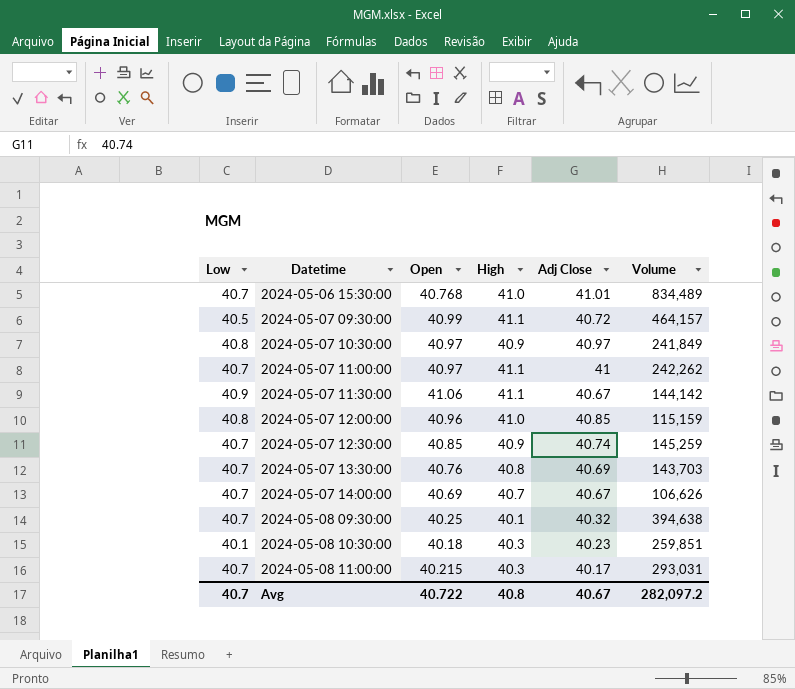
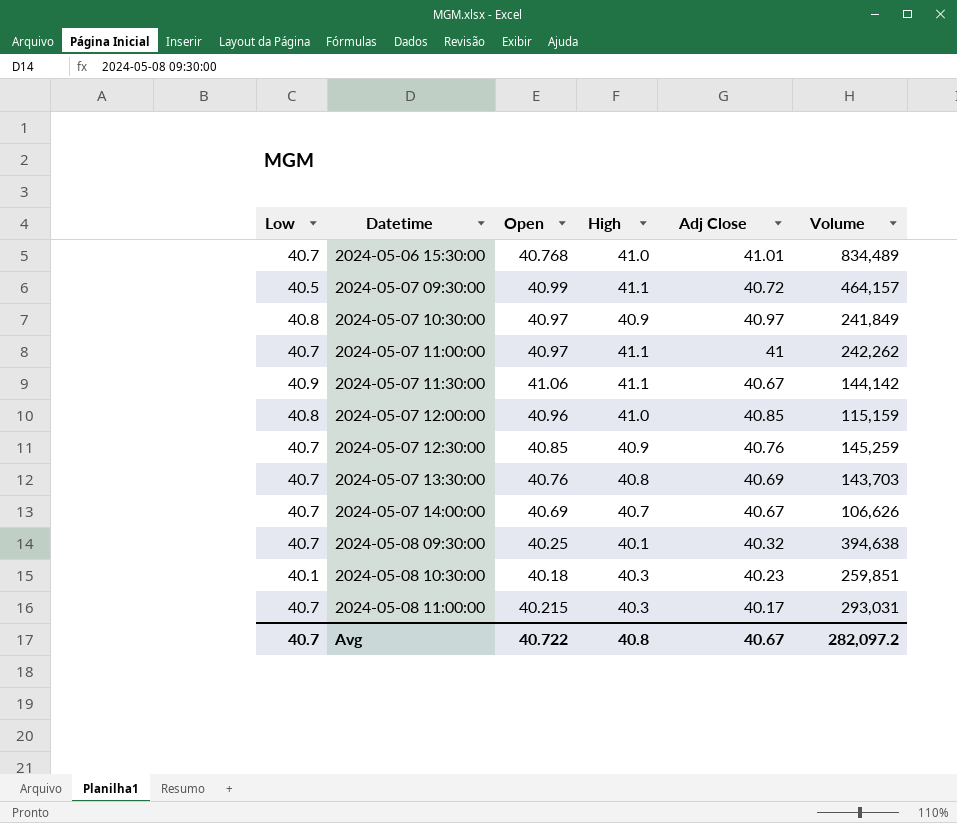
2024-05-07 12:30:00 | Adj Close: 40.74 -> 40.76

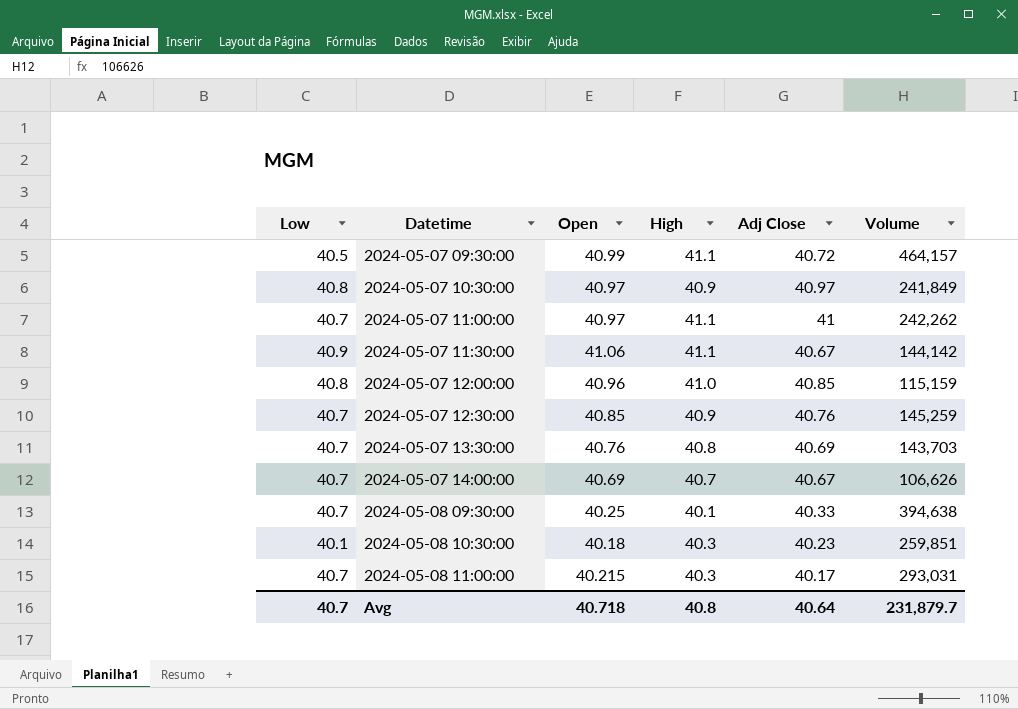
row 2024-05-06 15:30:00: 40.7 | 40.768 | 41.0 | 41.01 | 834,489 -> none
2024-05-08 09:30:00 | Adj Close: 40.32 -> 40.33
Avg | Open: 40.722 -> 40.718
Avg | Adj Close: 40.67 -> 40.64
Avg | Volume: 282,097.2 -> 231,879.7

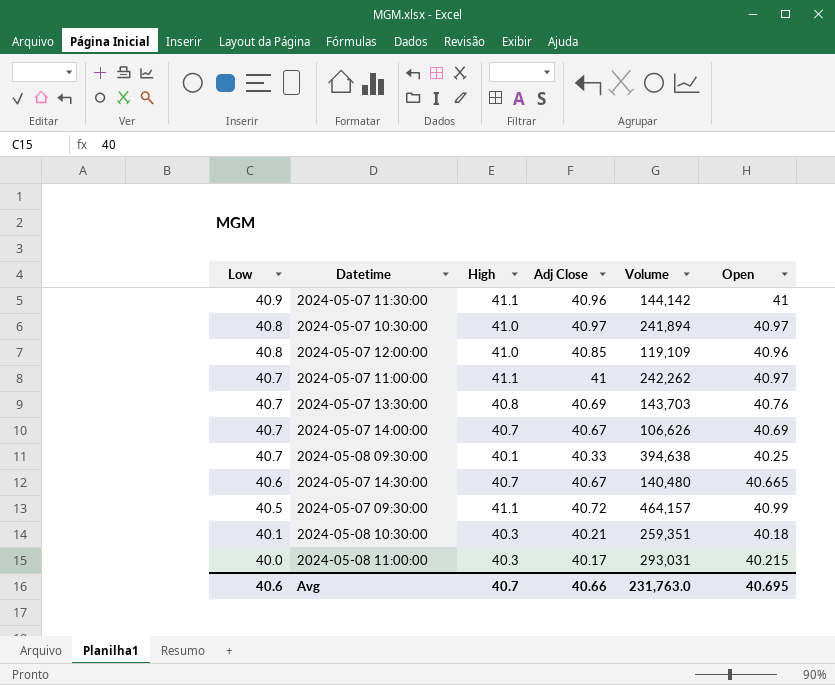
row order: Datetime ascending -> Low descending
column Open | position: 3 -> 6
row 2024-05-07 12:30:00: 40.7 | 40.85 | 40.9 | 40.76 | 145,259 -> none
2024-05-07 11:30:00 | Adj Close: 40.67 -> 40.96
2024-05-07 11:30:00 | Open: 41.06 -> 41
2024-05-07 10:30:00 | High: 40.9 -> 41.0
2024-05-07 10:30:00 | Volume: 241,849 -> 241,894
2024-05-07 12:00:00 | Volume: 115,159 -> 119,109
row 2024-05-07 14:30:00: none -> 40.6 | 40.7 | 40.67 | 140,480 | 40.665
2024-05-08 10:30:00 | Adj Close: 40.23 -> 40.21
2024-05-08 10:30:00 | Volume: 259,851 -> 259,351
2024-05-08 11:00:00 | Low: 40.7 -> 40.0
Avg | Low: 40.7 -> 40.6
Avg | High: 40.8 -> 40.7
Avg | Adj Close: 40.64 -> 40.66
Avg | Volume: 231,879.7 -> 231,763.0
Avg | Open: 40.718 -> 40.695

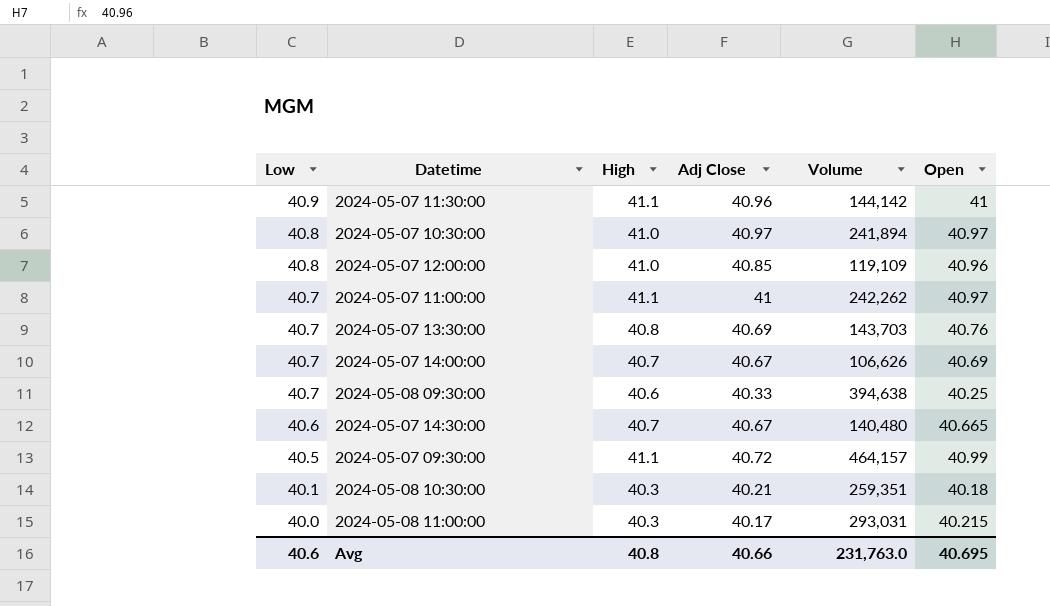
2024-05-08 09:30:00 | High: 40.1 -> 40.6
Avg | High: 40.7 -> 40.8

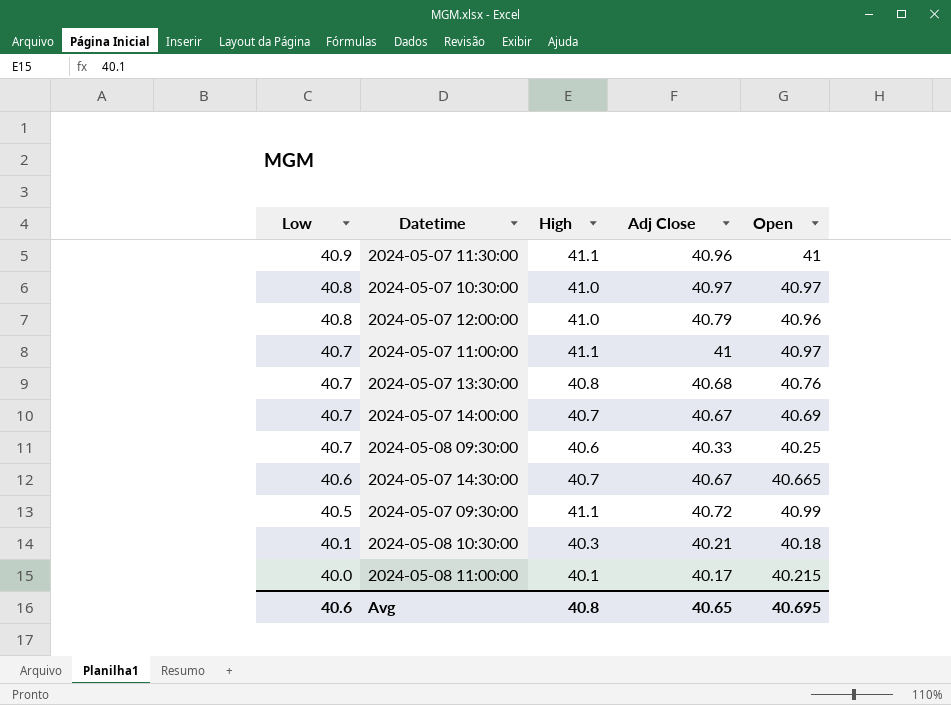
column Volume | position: 5 -> none
2024-05-07 12:00:00 | Adj Close: 40.85 -> 40.79
2024-05-07 13:30:00 | Adj Close: 40.69 -> 40.68
2024-05-08 11:00:00 | High: 40.3 -> 40.1
Avg | Adj Close: 40.66 -> 40.65

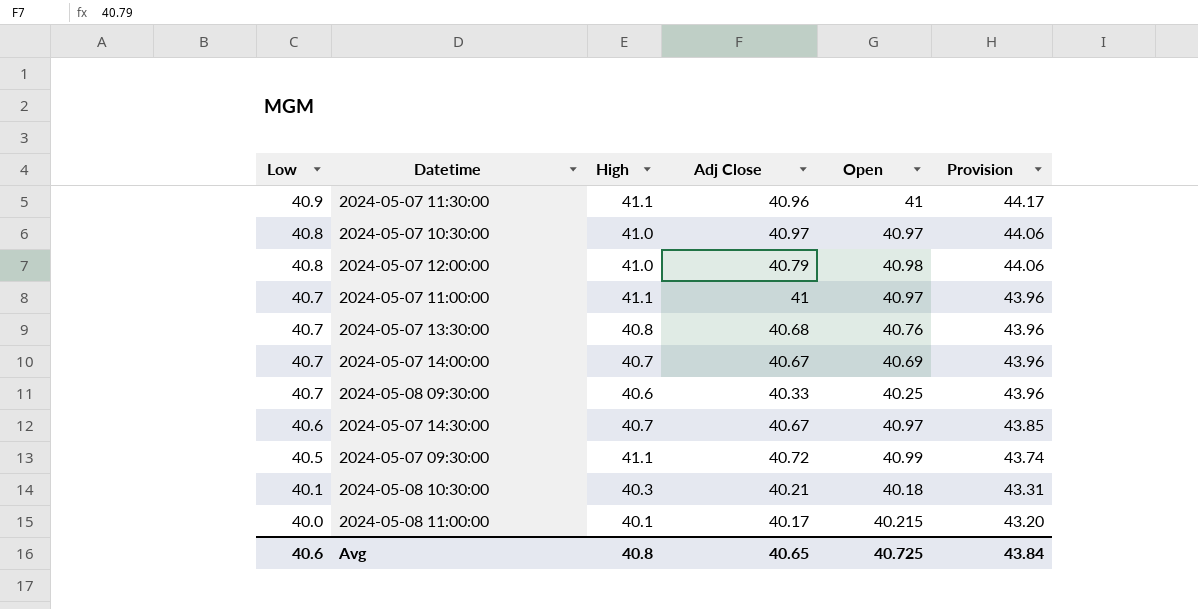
column Provision | formula: none -> [Low] * 1.08
2024-05-07 12:00:00 | Open: 40.96 -> 40.98
2024-05-07 14:30:00 | Open: 40.665 -> 40.97
Avg | Open: 40.695 -> 40.725

